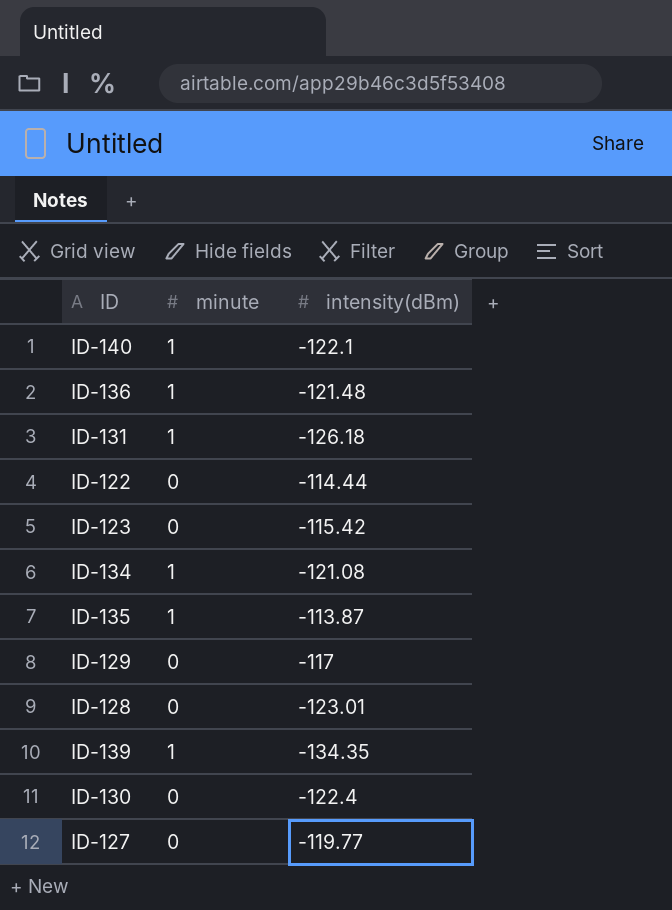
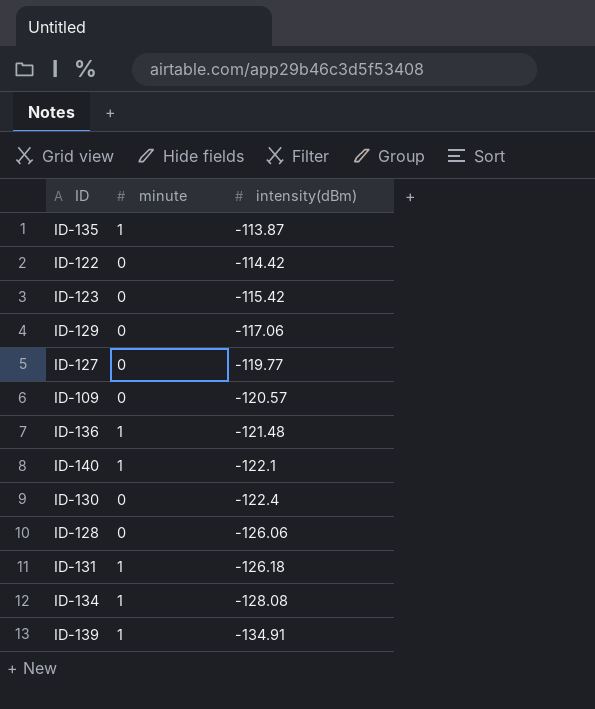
row order: none -> intensity(dBm) descending
ID-122 | intensity(dBm): -114.44 -> -114.42
ID-129 | intensity(dBm): -117 -> -117.06
row ID-109: none -> 0 | -120.57
ID-128 | intensity(dBm): -123.01 -> -126.06
ID-134 | intensity(dBm): -121.08 -> -128.08
ID-139 | intensity(dBm): -134.35 -> -134.91

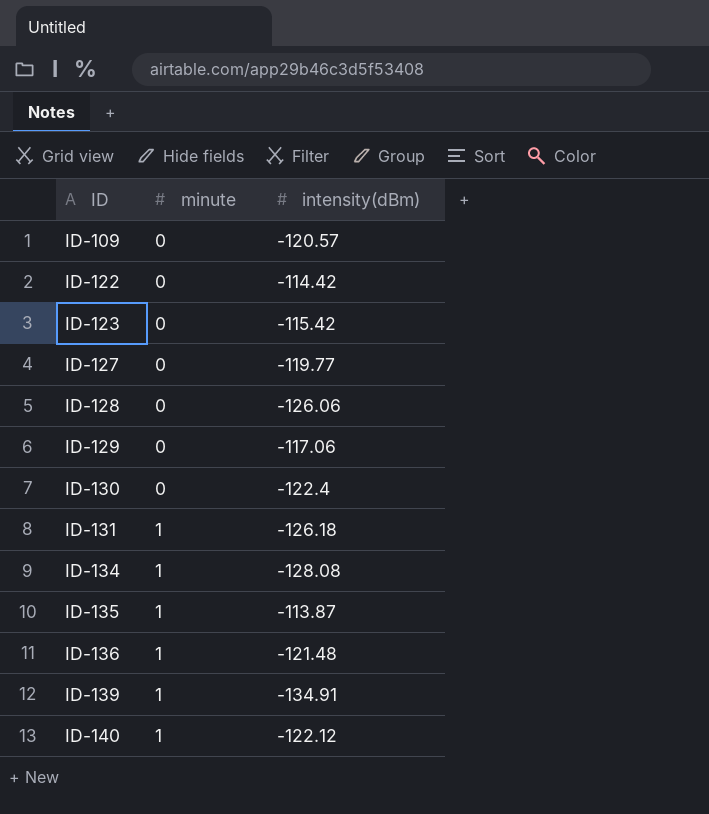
row order: intensity(dBm) descending -> ID ascending
ID-140 | intensity(dBm): -122.1 -> -122.12

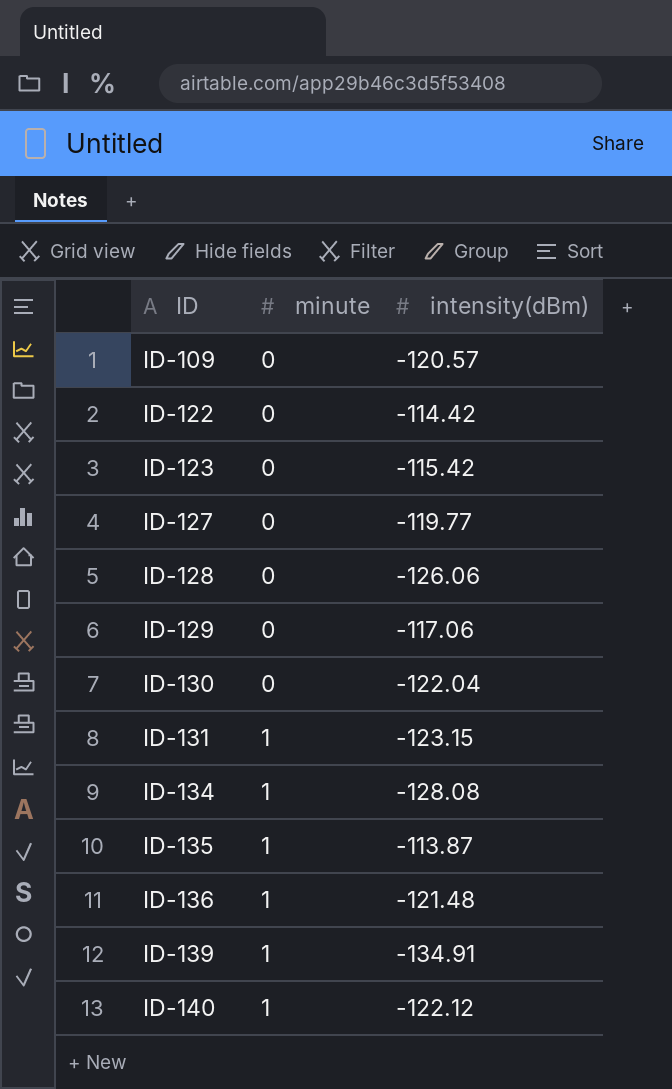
ID-130 | intensity(dBm): -122.4 -> -122.04
ID-131 | intensity(dBm): -126.18 -> -123.15

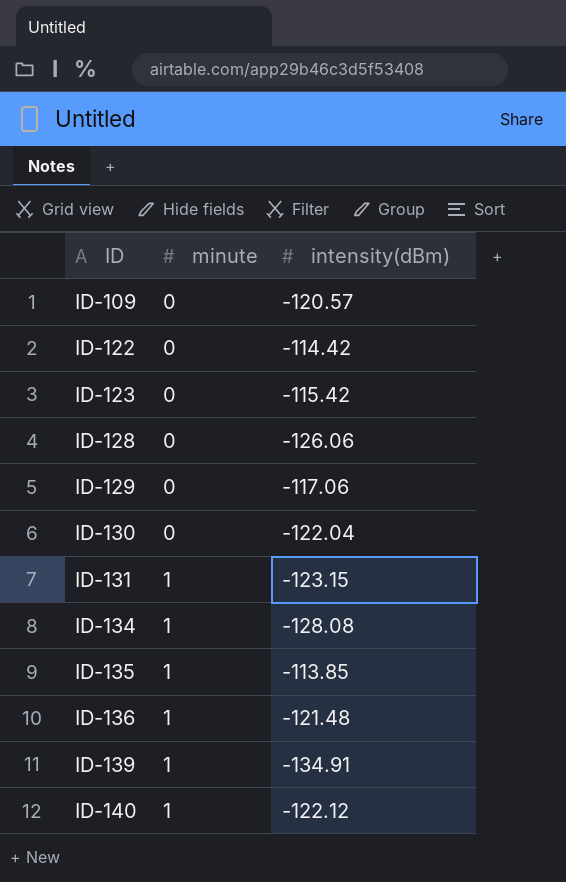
row ID-127: 0 | -119.77 -> none
ID-135 | intensity(dBm): -113.87 -> -113.85

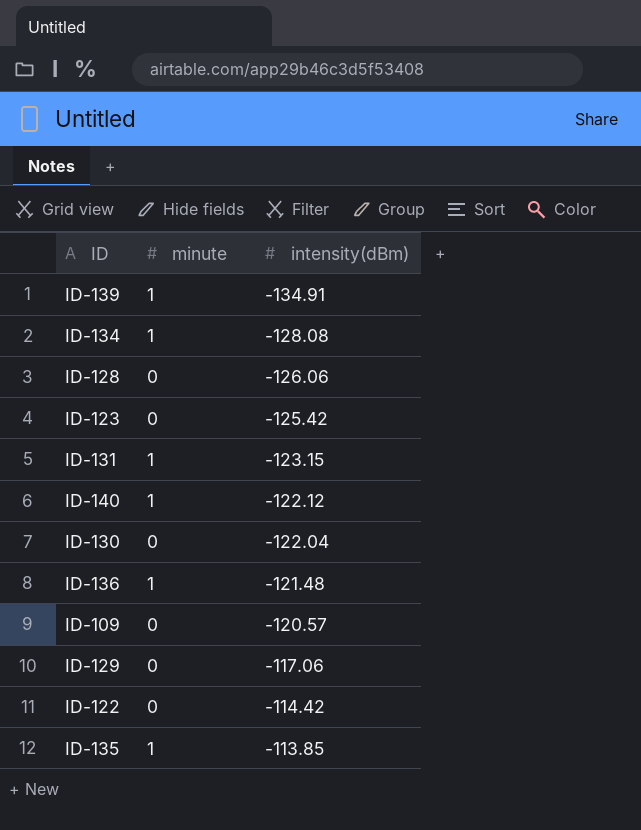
row order: ID ascending -> intensity(dBm) ascending
ID-123 | intensity(dBm): -115.42 -> -125.42

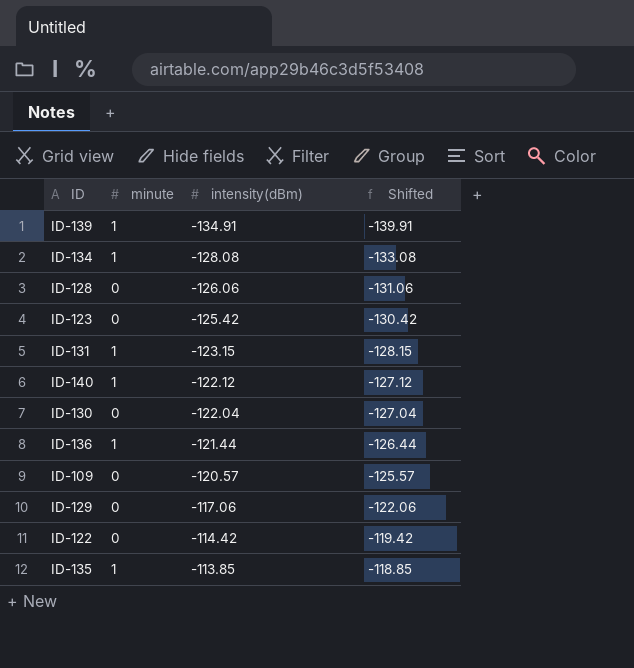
column Shifted | formula: none -> [intensity(dBm)] - 5
ID-136 | intensity(dBm): -121.48 -> -121.44

